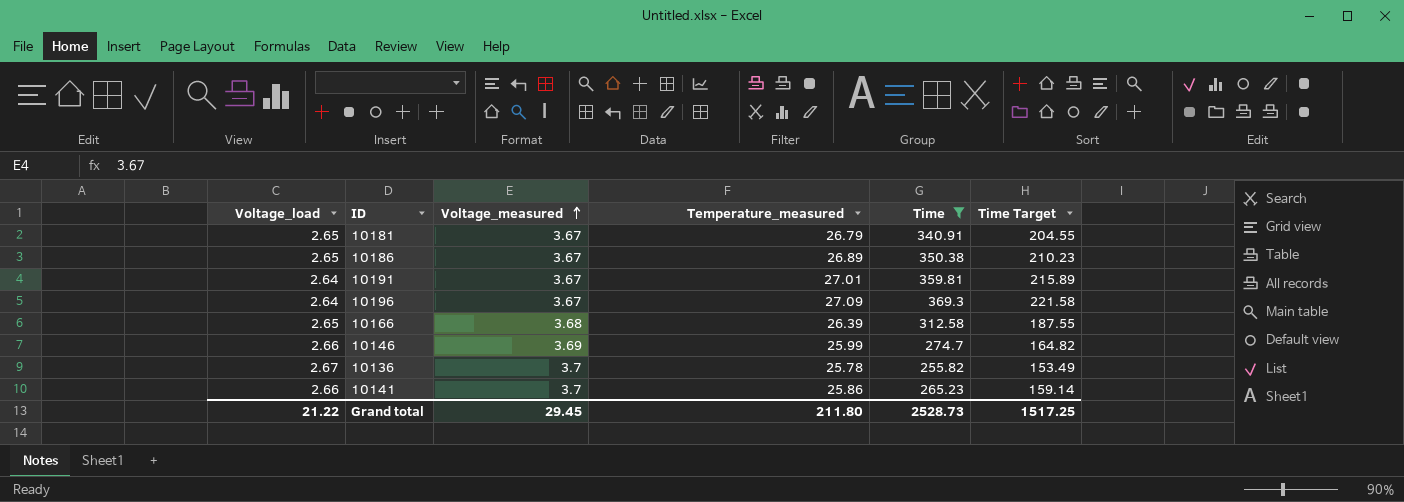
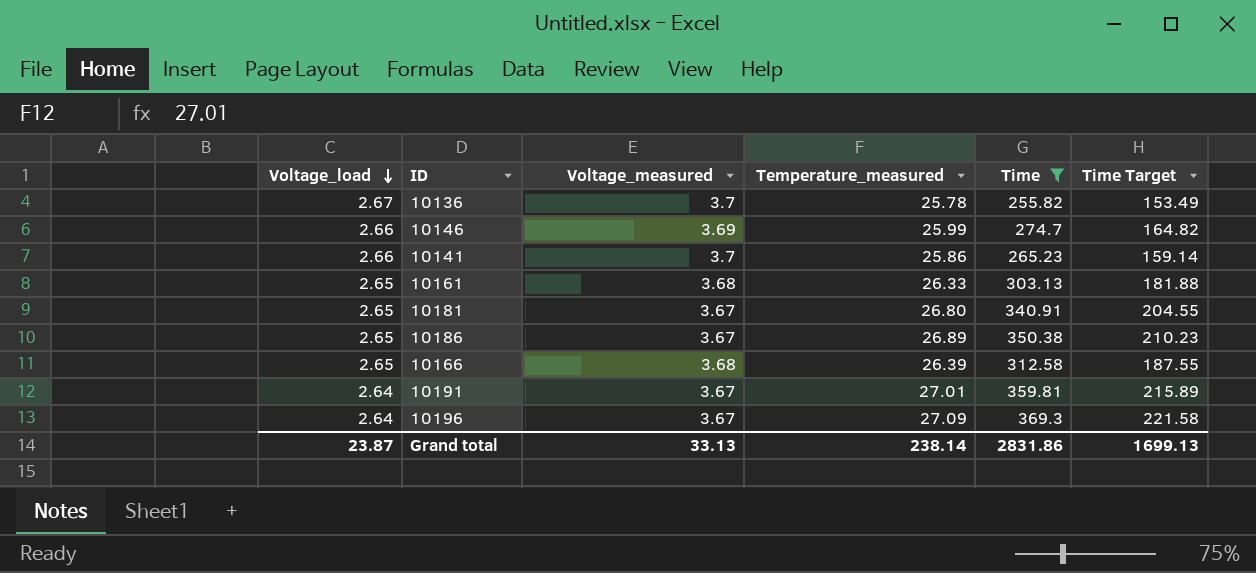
row order: Voltage_measured ascending -> Voltage_load descending
row 10161: none -> 2.65 | 3.68 | 26.33 | 303.13 | 181.88
10181 | Temperature_measured: 26.79 -> 26.80
Grand total | Voltage_load: 21.22 -> 23.87
Grand total | Voltage_measured: 29.45 -> 33.13
Grand total | Temperature_measured: 211.80 -> 238.14
Grand total | Time: 2528.73 -> 2831.86
Grand total | Time Target: 1517.25 -> 1699.13

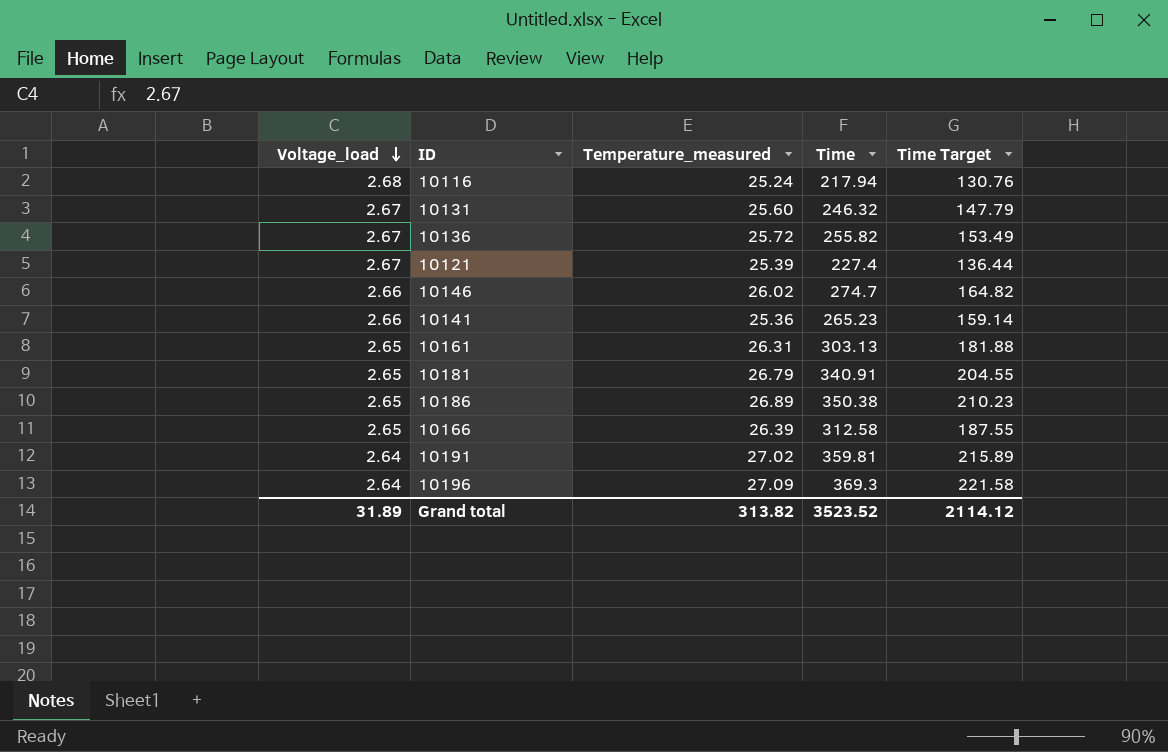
filter: Time >= 255.82 -> none
column Voltage_measured | position: 3 -> none
10136 | Temperature_measured: 25.78 -> 25.72
10146 | Temperature_measured: 25.99 -> 26.02
10141 | Temperature_measured: 25.86 -> 25.36
10161 | Temperature_measured: 26.33 -> 26.31
10181 | Temperature_measured: 26.80 -> 26.79
10191 | Temperature_measured: 27.01 -> 27.02
Grand total | Voltage_load: 23.87 -> 31.89
Grand total | Temperature_measured: 238.14 -> 313.82
Grand total | Time: 2831.86 -> 3523.52
Grand total | Time Target: 1699.13 -> 2114.12

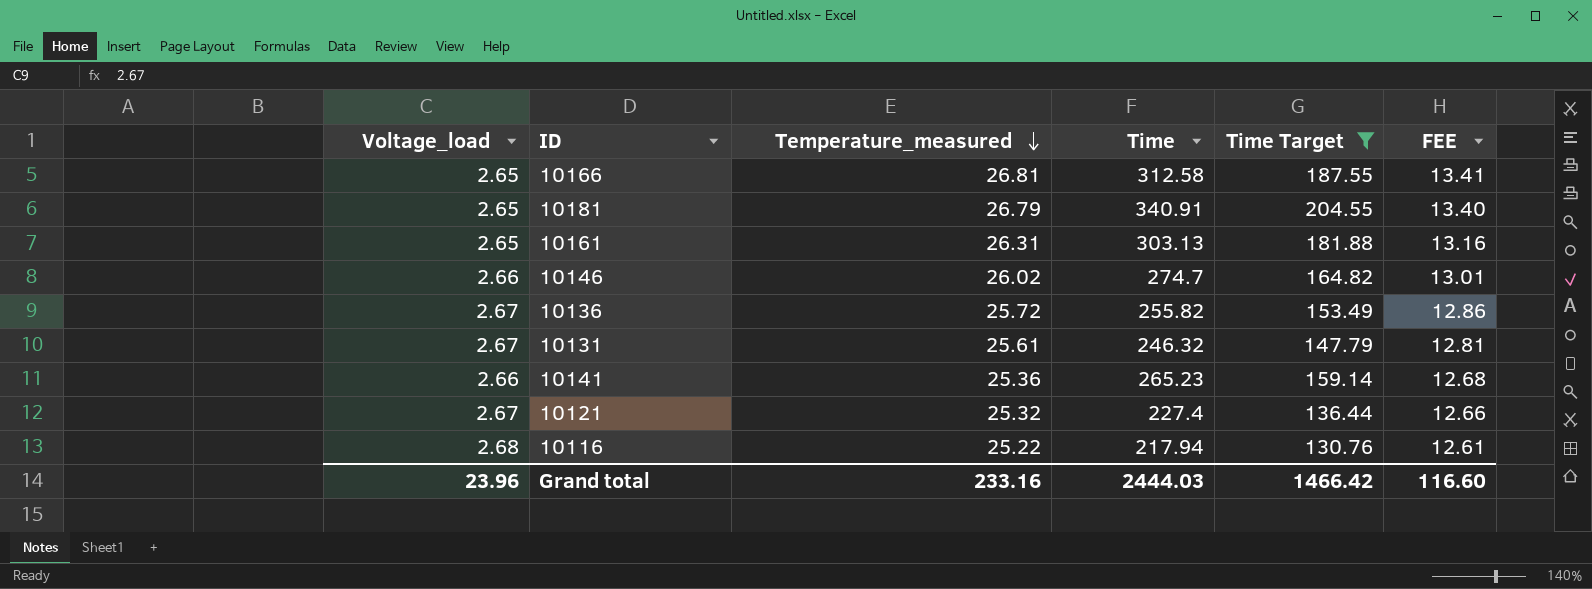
filter: none -> Time Target <= 204.55
row order: Voltage_load descending -> Temperature_measured descending
column FEE | formula: none -> [Temperature_measured] * 0.5
10166 | Temperature_measured: 26.39 -> 26.81
10131 | Temperature_measured: 25.60 -> 25.61
10121 | Temperature_measured: 25.39 -> 25.32
10116 | Temperature_measured: 25.24 -> 25.22
Grand total | Voltage_load: 31.89 -> 23.96
Grand total | Temperature_measured: 313.82 -> 233.16
Grand total | Time: 3523.52 -> 2444.03
Grand total | Time Target: 2114.12 -> 1466.42

